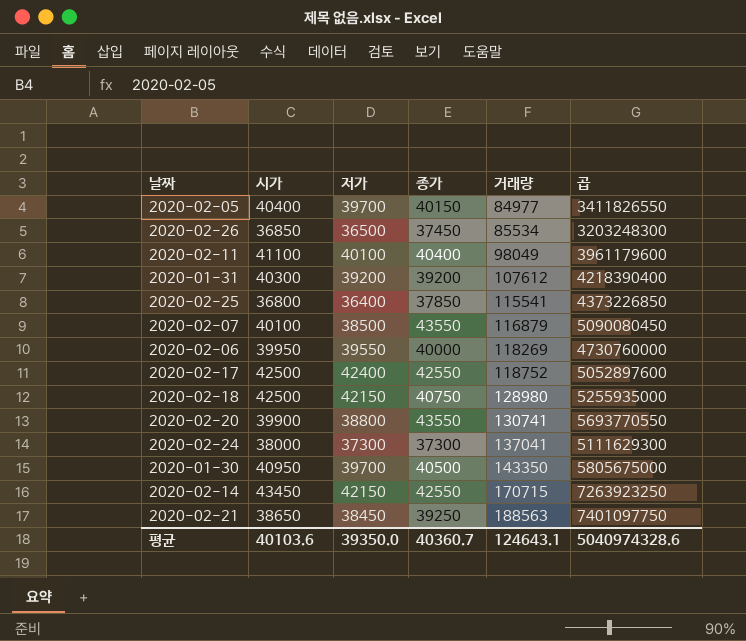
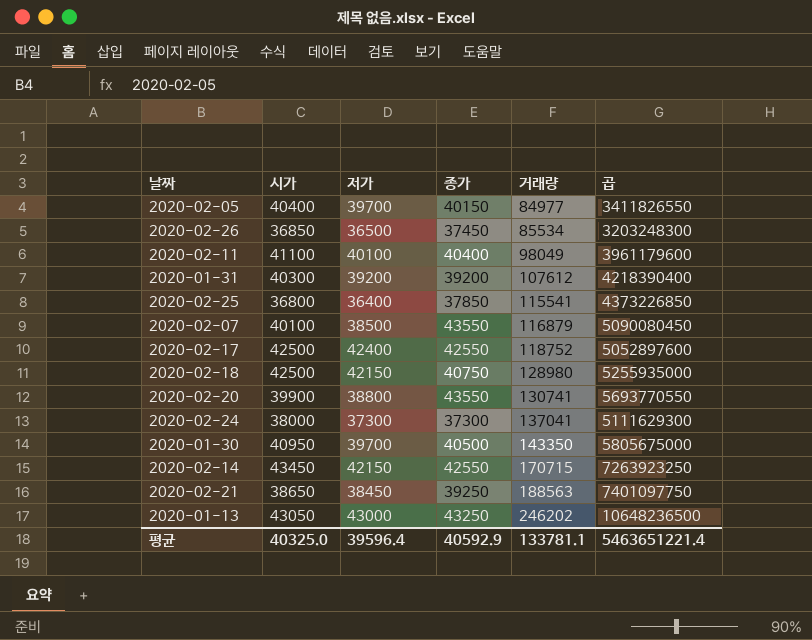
row 2020-02-06: 39950 | 39550 | 40000 | 118269 | 4730760000 -> none
row 2020-01-13: none -> 43050 | 43000 | 43250 | 246202 | 10648236500
평균 | 시가: 40103.6 -> 40325.0
평균 | 저가: 39350.0 -> 39596.4
평균 | 종가: 40360.7 -> 40592.9
평균 | 거래량: 124643.1 -> 133781.1
평균 | 곱: 5040974328.6 -> 5463651221.4

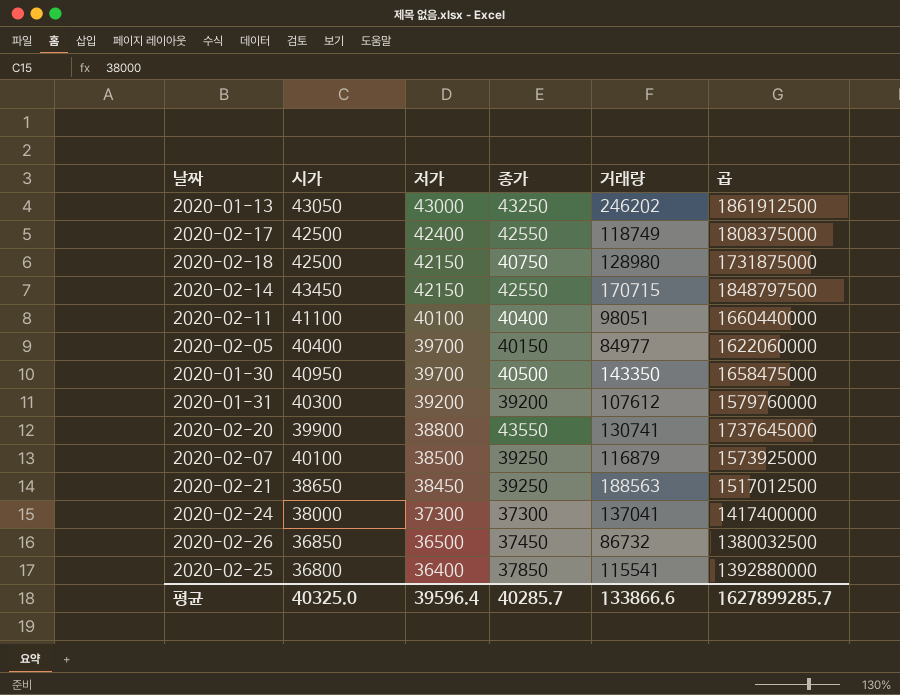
row order: 거래량 ascending -> 저가 descending
column 곱 | formula: [종가] * [거래량] -> [시가] * [종가]
2020-02-17 | 거래량: 118752 -> 118749
2020-02-11 | 거래량: 98049 -> 98051
2020-02-07 | 종가: 43550 -> 39250
2020-02-26 | 거래량: 85534 -> 86732
평균 | 종가: 40592.9 -> 40285.7
평균 | 거래량: 133781.1 -> 133866.6
평균 | 곱: 5463651221.4 -> 1627899285.7

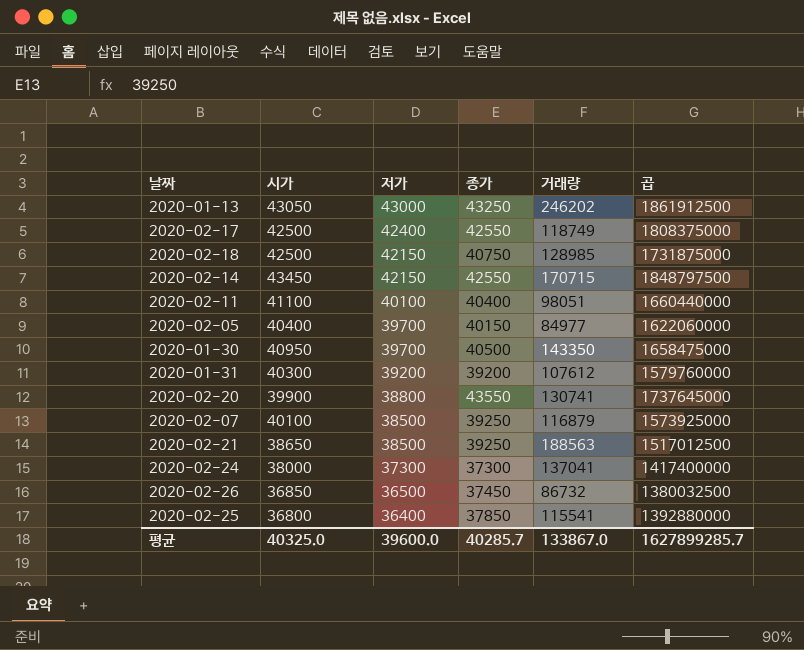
2020-02-18 | 거래량: 128980 -> 128985
2020-02-21 | 저가: 38450 -> 38500
평균 | 저가: 39596.4 -> 39600.0
평균 | 거래량: 133866.6 -> 133867.0

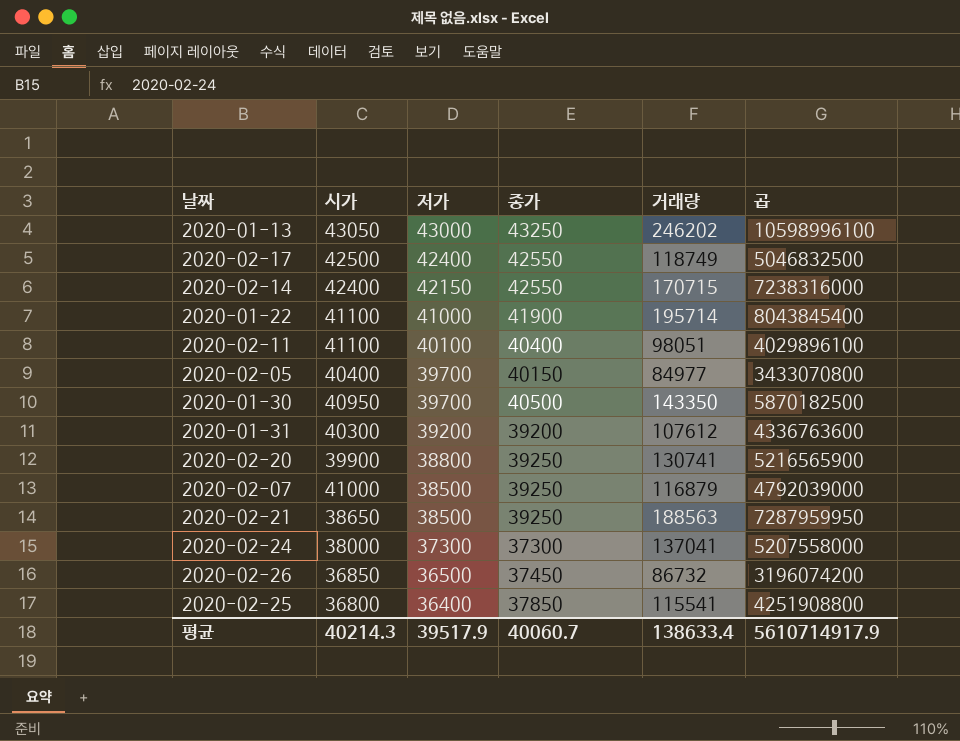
column 곱 | formula: [시가] * [종가] -> [시가] * [거래량]
row 2020-02-18: 42500 | 42150 | 40750 | 128985 | 1731875000 -> none
2020-02-14 | 시가: 43450 -> 42400
row 2020-01-22: none -> 41100 | 41000 | 41900 | 195714 | 8043845400
2020-02-20 | 종가: 43550 -> 39250
2020-02-07 | 시가: 40100 -> 41000
평균 | 시가: 40325.0 -> 40214.3
평균 | 저가: 39600.0 -> 39517.9
평균 | 종가: 40285.7 -> 40060.7
평균 | 거래량: 133867.0 -> 138633.4
평균 | 곱: 1627899285.7 -> 5610714917.9

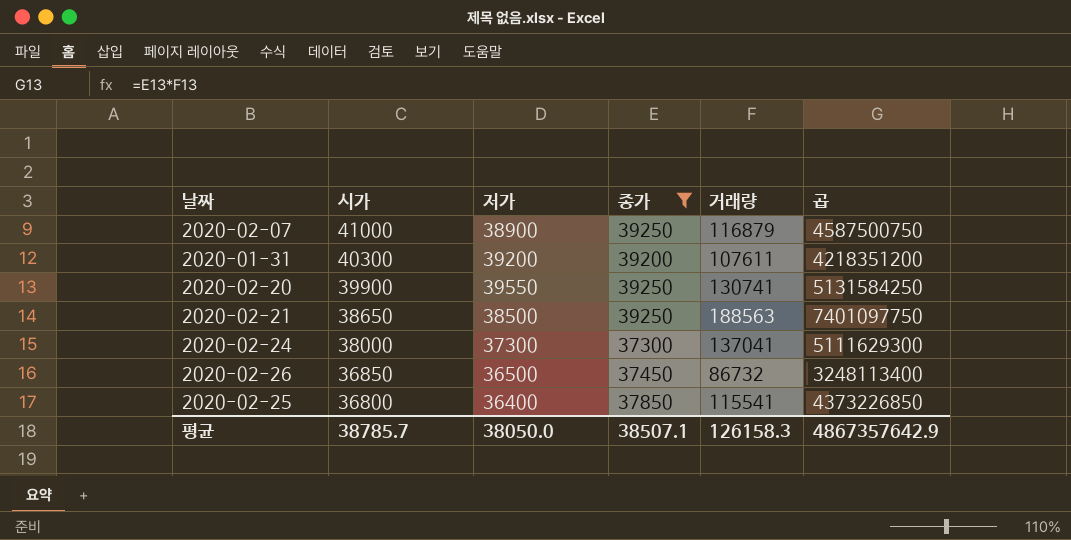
filter: none -> 종가 <= 39250
row order: 저가 descending -> 시가 descending
column 곱 | formula: [시가] * [거래량] -> [종가] * [거래량]
2020-02-07 | 저가: 38500 -> 38900
2020-01-31 | 거래량: 107612 -> 107611
2020-02-20 | 저가: 38800 -> 39550
평균 | 시가: 40214.3 -> 38785.7
평균 | 저가: 39517.9 -> 38050.0
평균 | 종가: 40060.7 -> 38507.1
평균 | 거래량: 138633.4 -> 126158.3
평균 | 곱: 5610714917.9 -> 4867357642.9

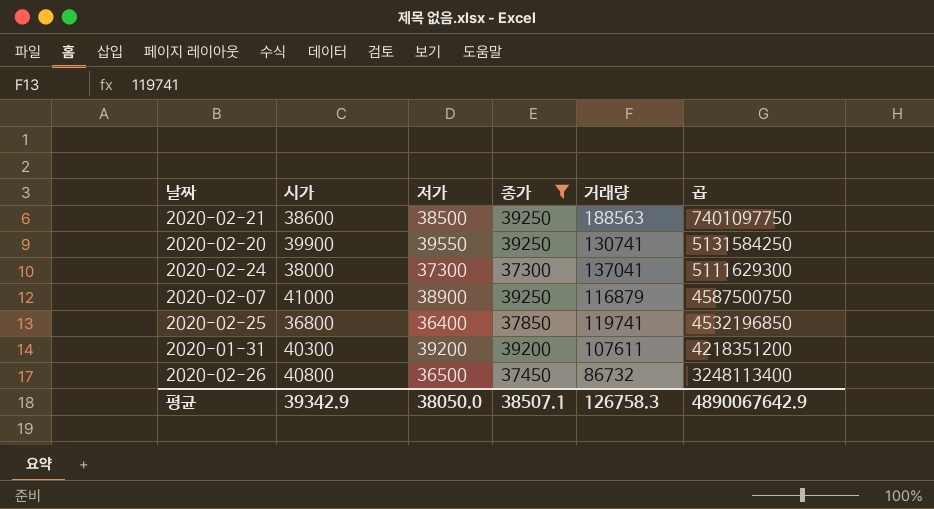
row order: 시가 descending -> 곱 descending
2020-02-21 | 시가: 38650 -> 38600
2020-02-25 | 거래량: 115541 -> 119741
2020-02-25 | 곱: 4373226850 -> 4532196850
2020-02-26 | 시가: 36850 -> 40800
평균 | 시가: 38785.7 -> 39342.9
평균 | 거래량: 126158.3 -> 126758.3
평균 | 곱: 4867357642.9 -> 4890067642.9

